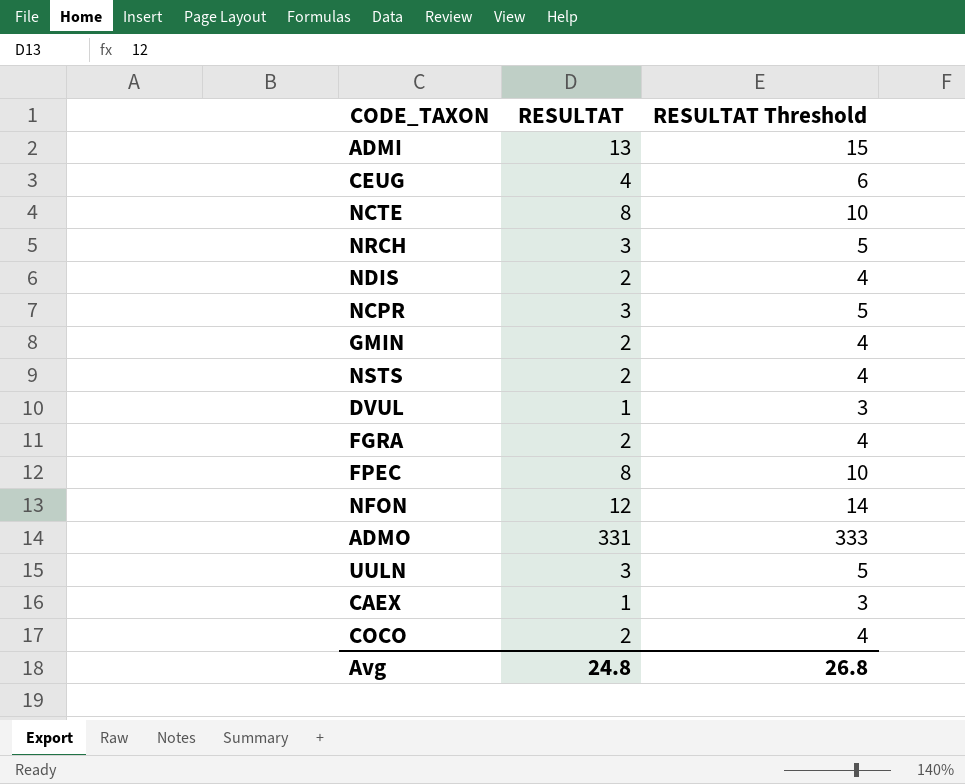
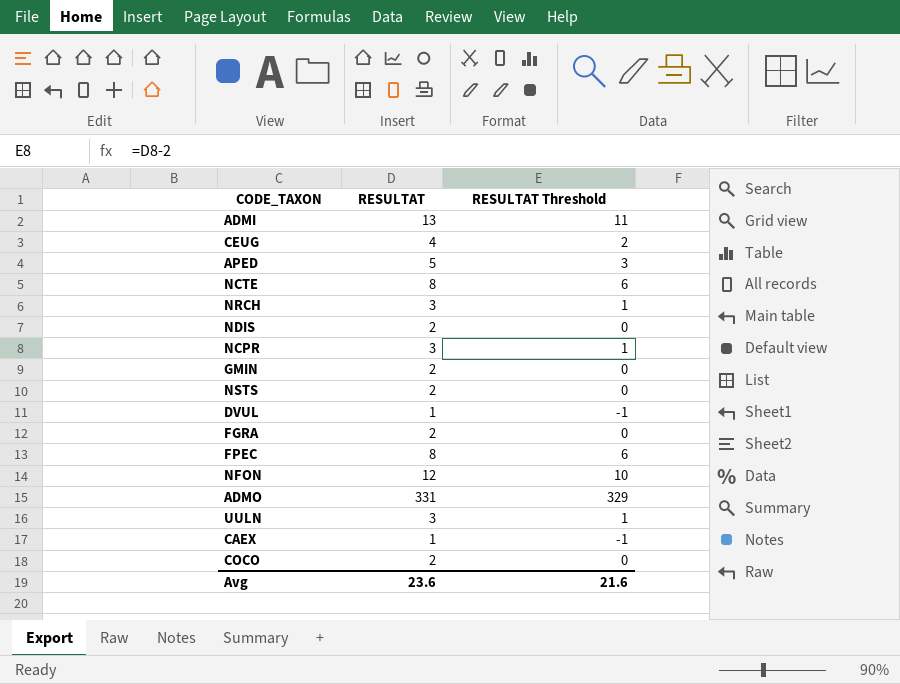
column RESULTAT Threshold | formula: [RESULTAT] + 2 -> [RESULTAT] - 2
row APED: none -> 5 | 3
Avg | RESULTAT: 24.8 -> 23.6
Avg | RESULTAT Threshold: 26.8 -> 21.6

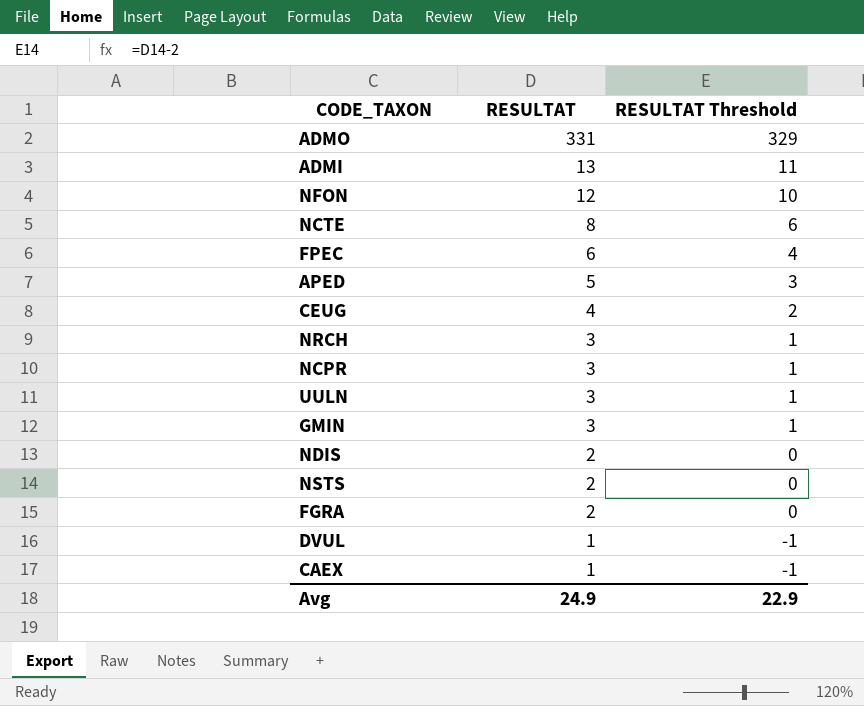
row order: none -> RESULTAT descending
row COCO: 2 | 0 -> none
FPEC | RESULTAT: 8 -> 6
FPEC | RESULTAT Threshold: 6 -> 4
GMIN | RESULTAT: 2 -> 3
GMIN | RESULTAT Threshold: 0 -> 1
Avg | RESULTAT: 23.6 -> 24.9
Avg | RESULTAT Threshold: 21.6 -> 22.9

